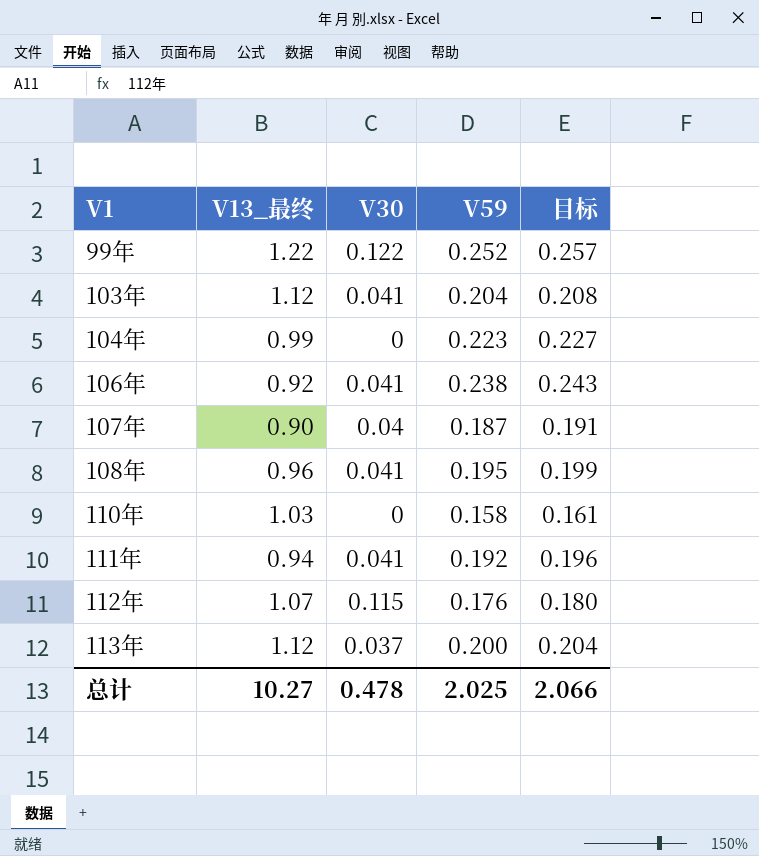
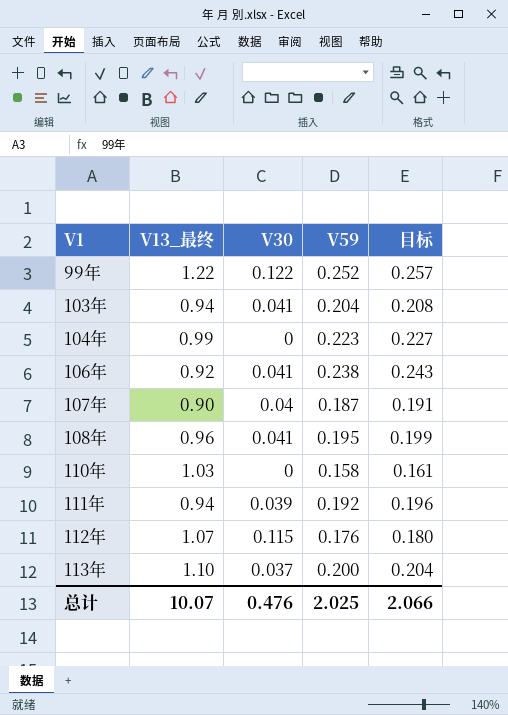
103年 | V13_最终: 1.12 -> 0.94
111年 | V30: 0.041 -> 0.039
113年 | V13_最终: 1.12 -> 1.10
总计 | V13_最终: 10.27 -> 10.07
总计 | V30: 0.478 -> 0.476

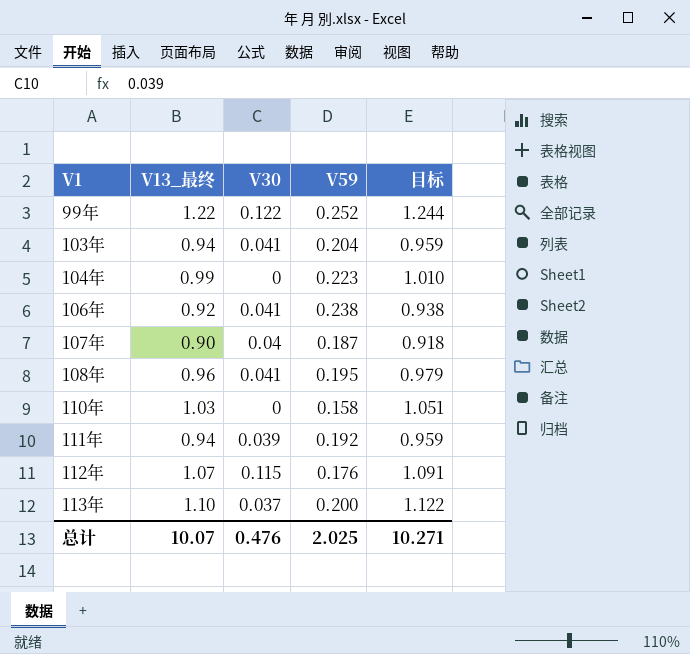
column 目标 | formula: [V59] * 1.02 -> [V13_最终] * 1.02
总计 | 目标: 2.066 -> 10.271

